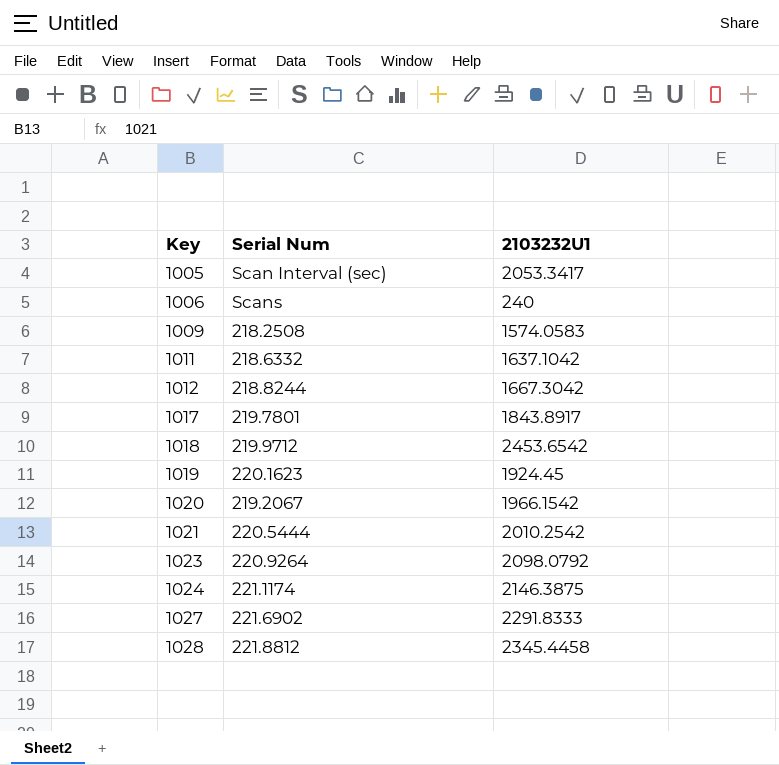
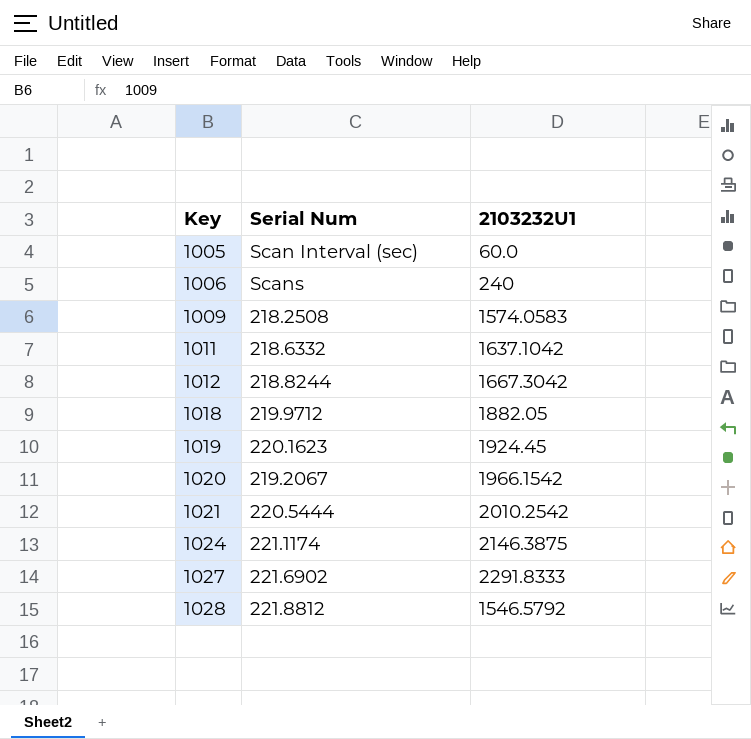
row 1017: 219.7801 | 1843.8917 -> none
row 1023: 220.9264 | 2098.0792 -> none
1005 | 2103232U1: 2053.3417 -> 60.0
1018 | 2103232U1: 2453.6542 -> 1882.05
1028 | 2103232U1: 2345.4458 -> 1546.5792

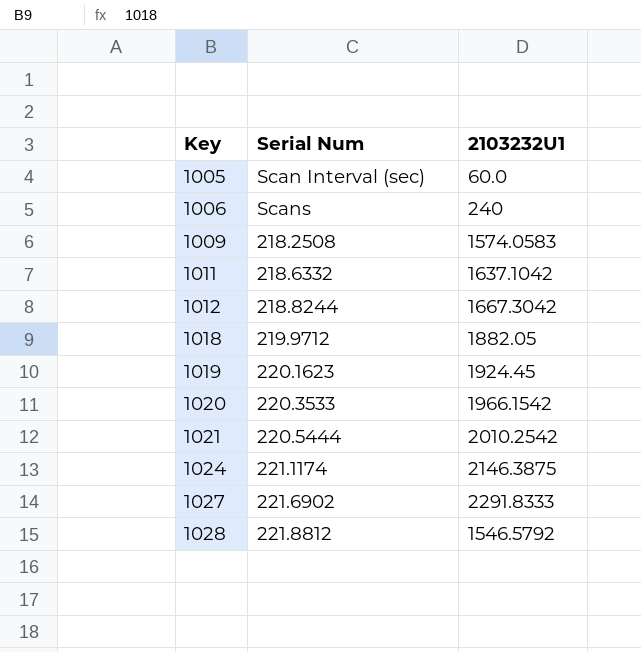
1020 | Serial Num: 219.2067 -> 220.3533

